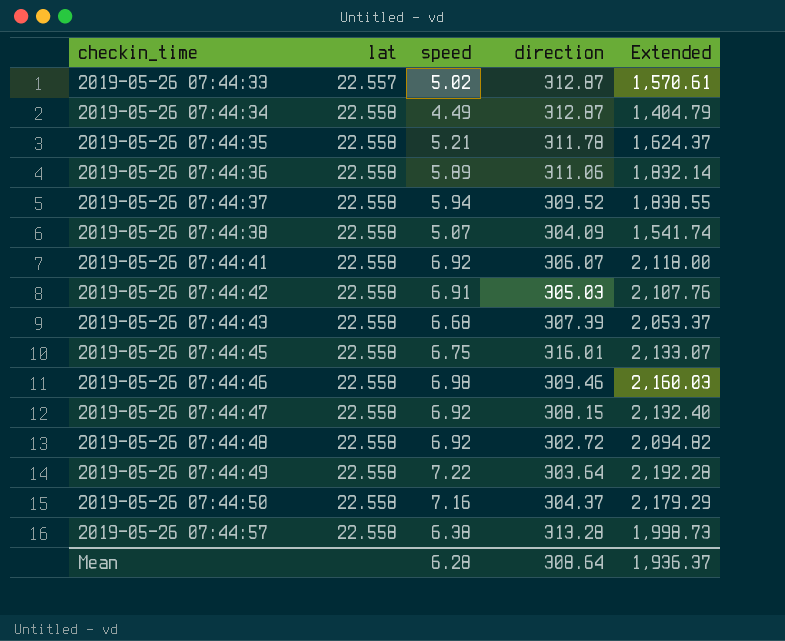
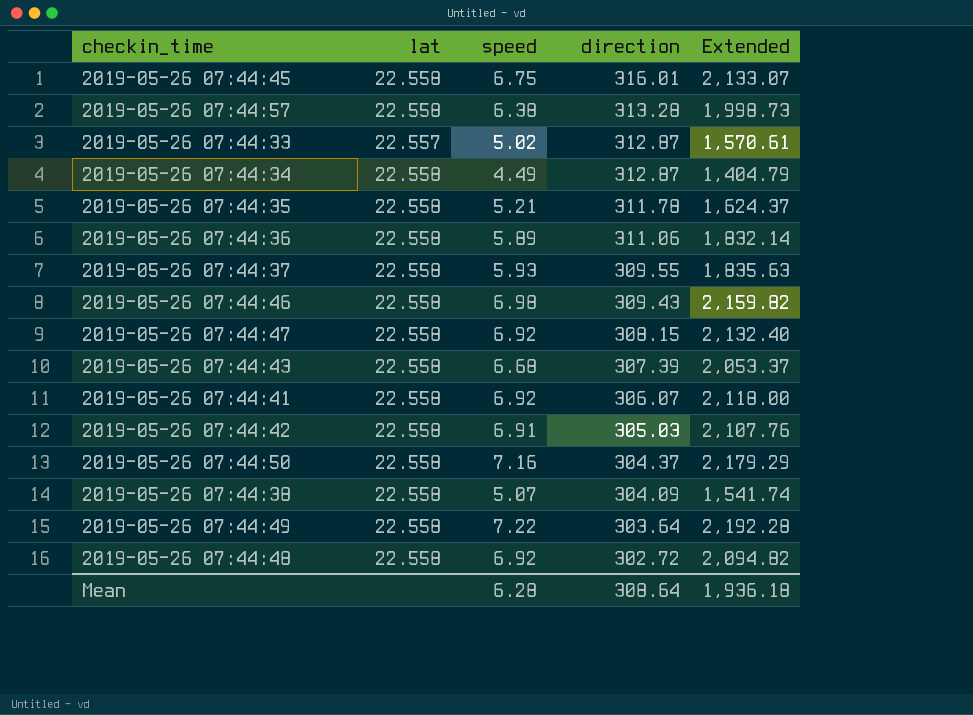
row order: checkin_time ascending -> direction descending
2019-05-26 07:44:37 | speed: 5.94 -> 5.93
2019-05-26 07:44:37 | direction: 309.52 -> 309.55
2019-05-26 07:44:37 | Extended: 1,838.55 -> 1,835.63
2019-05-26 07:44:46 | direction: 309.46 -> 309.43
2019-05-26 07:44:46 | Extended: 2,160.03 -> 2,159.82
Mean | Extended: 1,936.37 -> 1,936.18

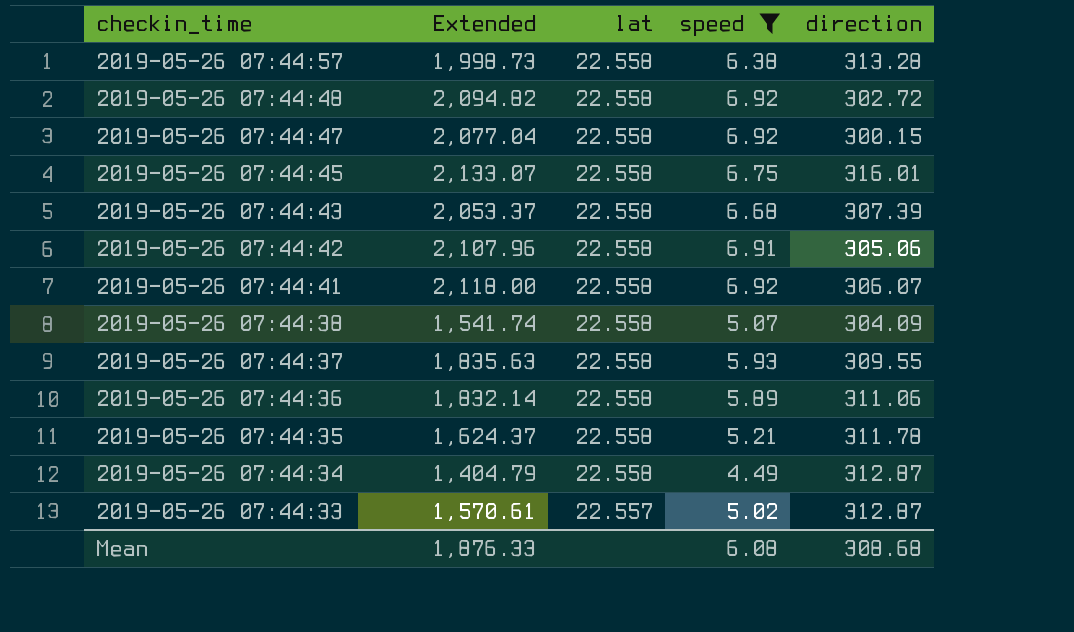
filter: none -> speed <= 6.92
row order: direction descending -> checkin_time descending
column Extended | position: 5 -> 2
2019-05-26 07:44:47 | Extended: 2,132.40 -> 2,077.04
2019-05-26 07:44:47 | direction: 308.15 -> 300.15
2019-05-26 07:44:42 | Extended: 2,107.76 -> 2,107.96
2019-05-26 07:44:42 | direction: 305.03 -> 305.06
Mean | Extended: 1,936.18 -> 1,876.33
Mean | speed: 6.28 -> 6.08
Mean | direction: 308.64 -> 308.68

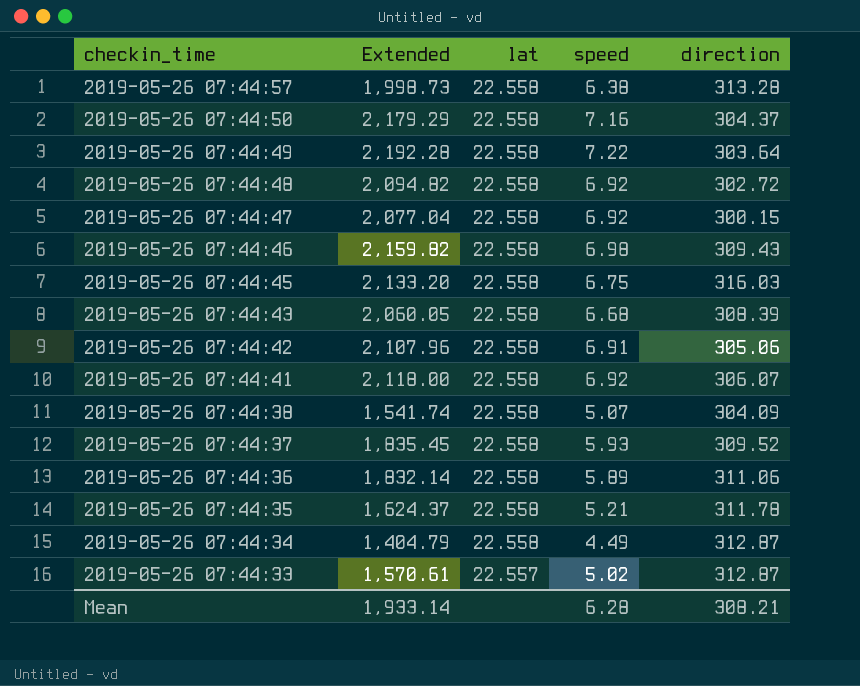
filter: speed <= 6.92 -> none
2019-05-26 07:44:45 | Extended: 2,133.07 -> 2,133.20
2019-05-26 07:44:45 | direction: 316.01 -> 316.03
2019-05-26 07:44:43 | Extended: 2,053.37 -> 2,060.05
2019-05-26 07:44:43 | direction: 307.39 -> 308.39
2019-05-26 07:44:37 | Extended: 1,835.63 -> 1,835.45
2019-05-26 07:44:37 | direction: 309.55 -> 309.52
Mean | Extended: 1,876.33 -> 1,933.14
Mean | speed: 6.08 -> 6.28
Mean | direction: 308.68 -> 308.21

